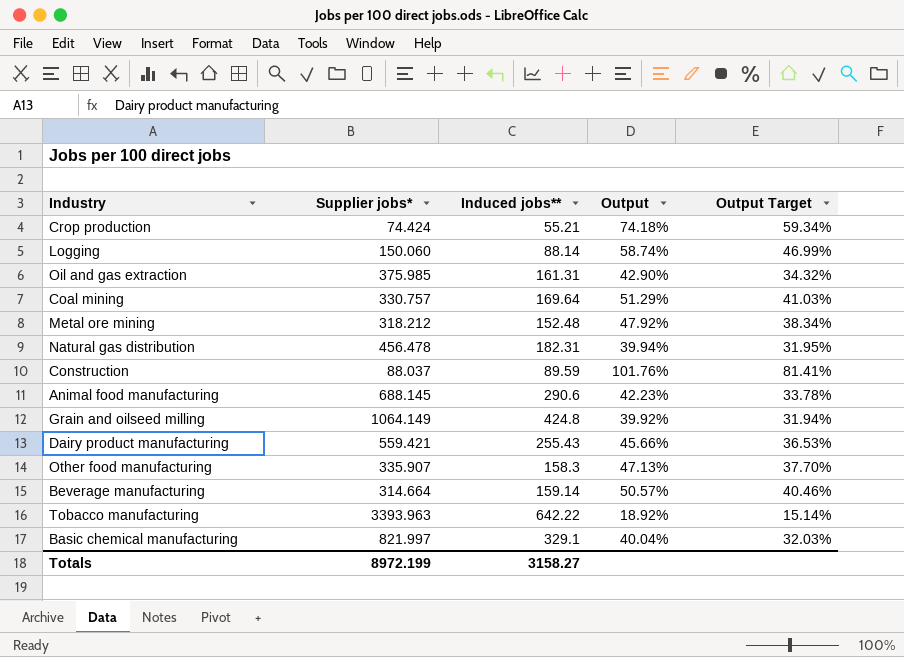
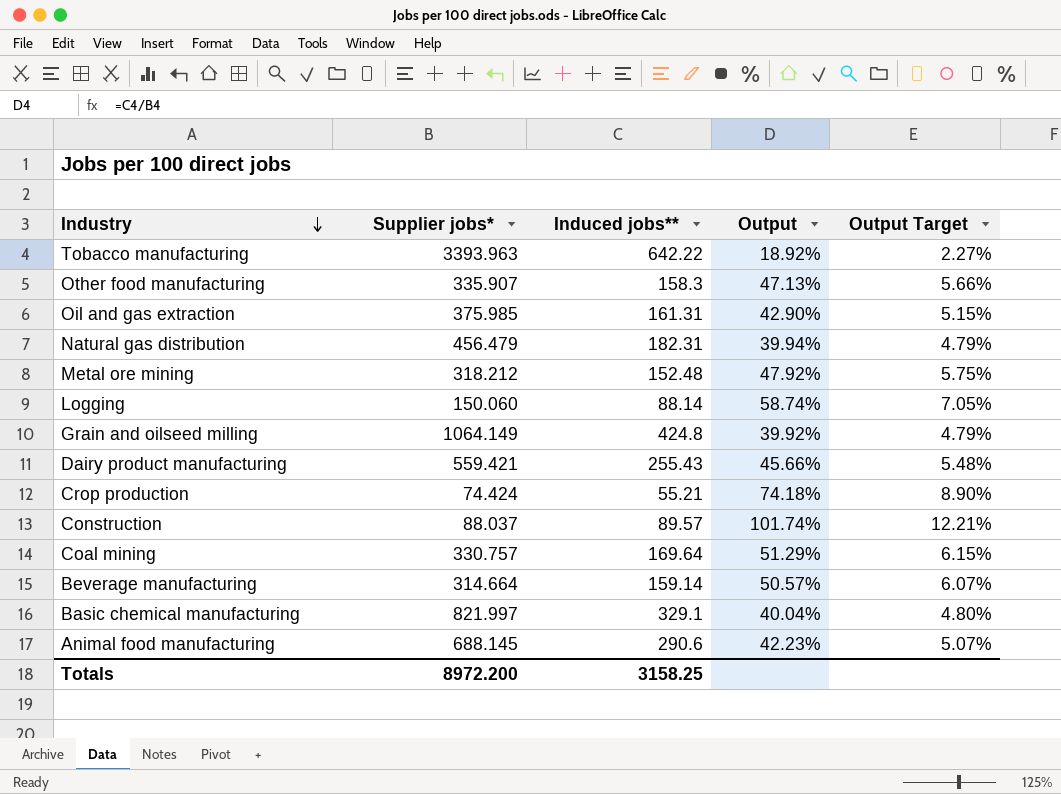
row order: none -> Industry descending
column Output Target | formula: [Output] * 0.8 -> [Output] * 0.12
Natural gas distribution | Supplier jobs*: 456.478 -> 456.479
Construction | Induced jobs**: 89.59 -> 89.57
Construction | Output: 101.76% -> 101.74%
Totals | Supplier jobs*: 8972.199 -> 8972.200
Totals | Induced jobs**: 3158.27 -> 3158.25

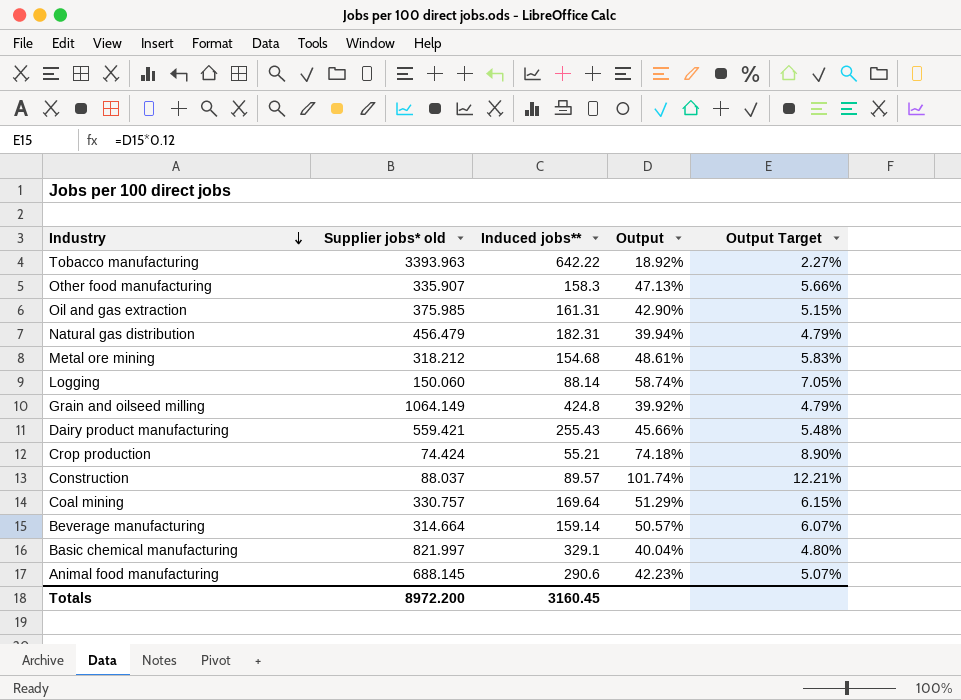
column name: Supplier jobs* -> Supplier jobs* old
Metal ore mining | Induced jobs**: 152.48 -> 154.68
Metal ore mining | Output: 47.92% -> 48.61%
Metal ore mining | Output Target: 5.75% -> 5.83%
Totals | Induced jobs**: 3158.25 -> 3160.45

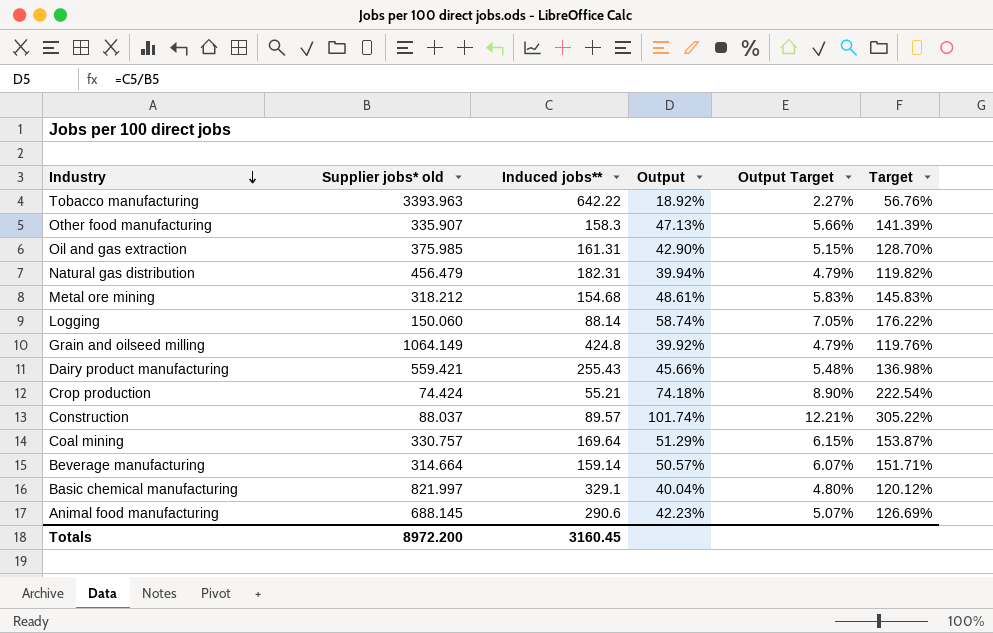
column Target | formula: none -> [Output] * 3

